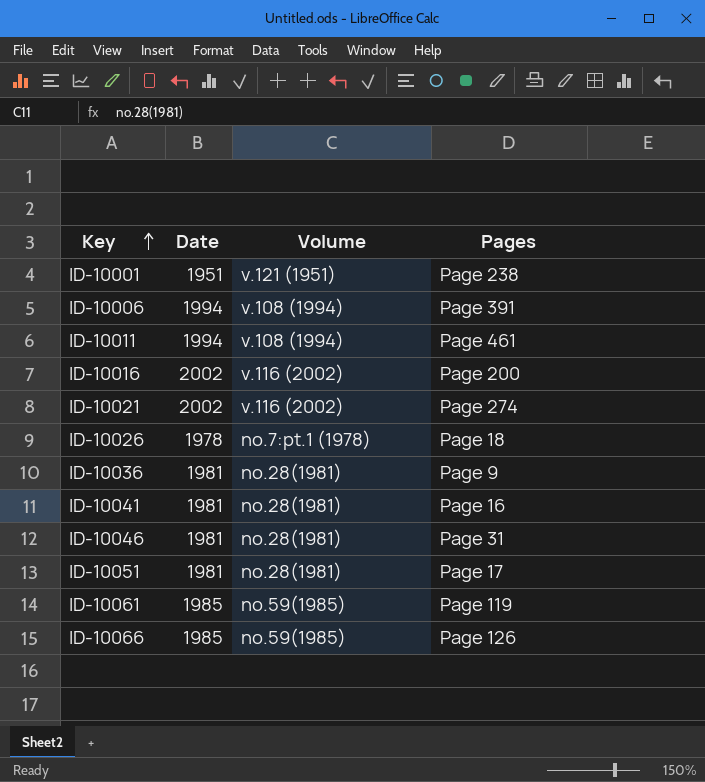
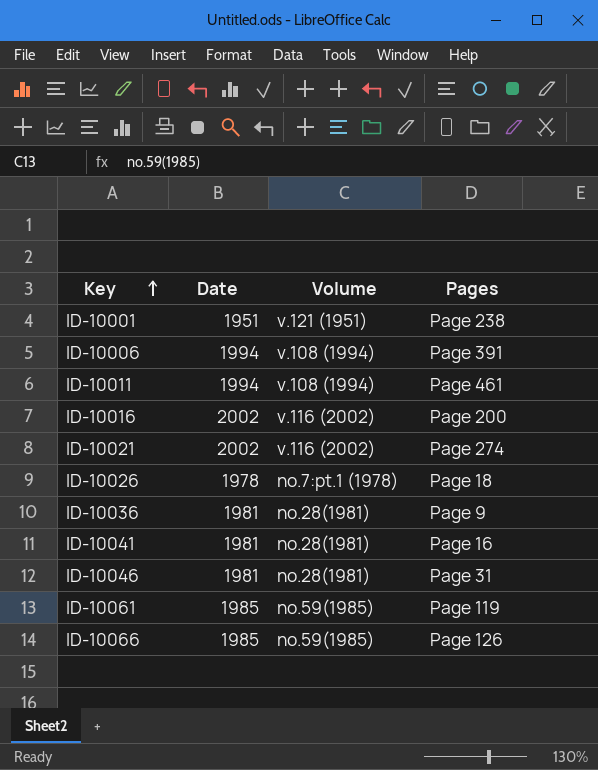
row ID-10051: 1981 | no.28(1981) | Page 17 -> none

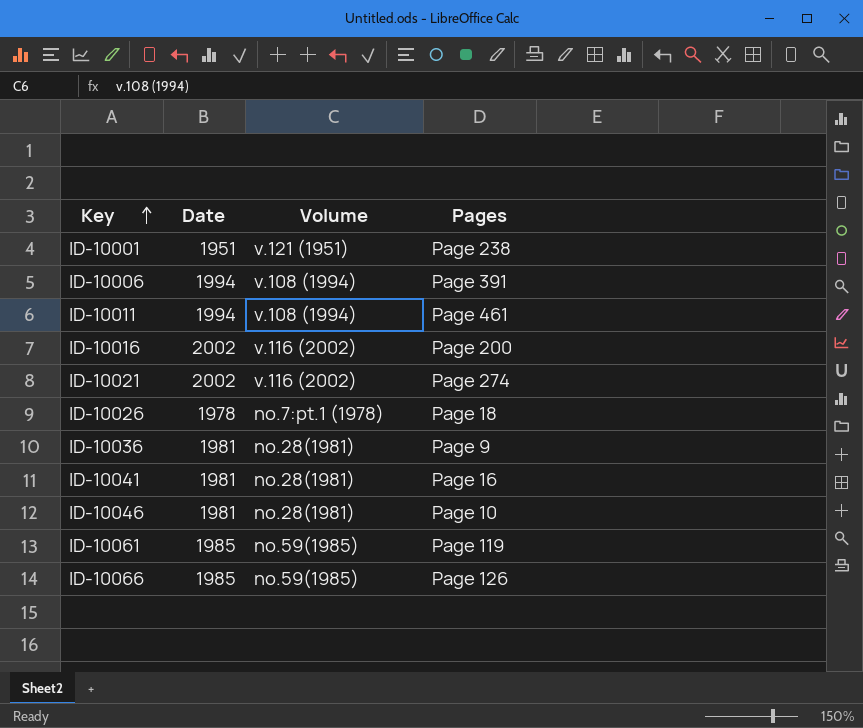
ID-10046 | Pages: Page 31 -> Page 10

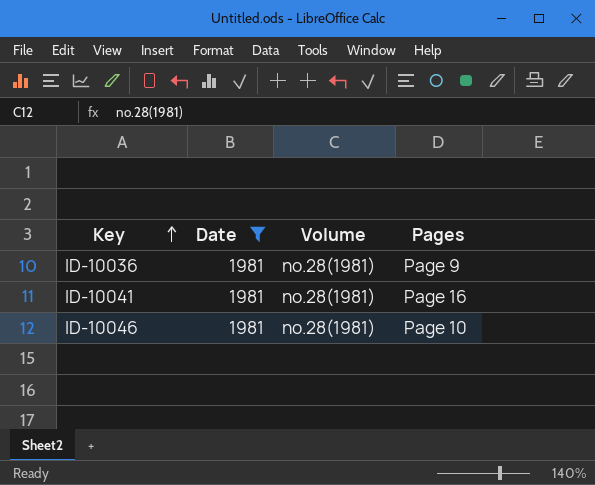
filter: none -> Date = 1981

